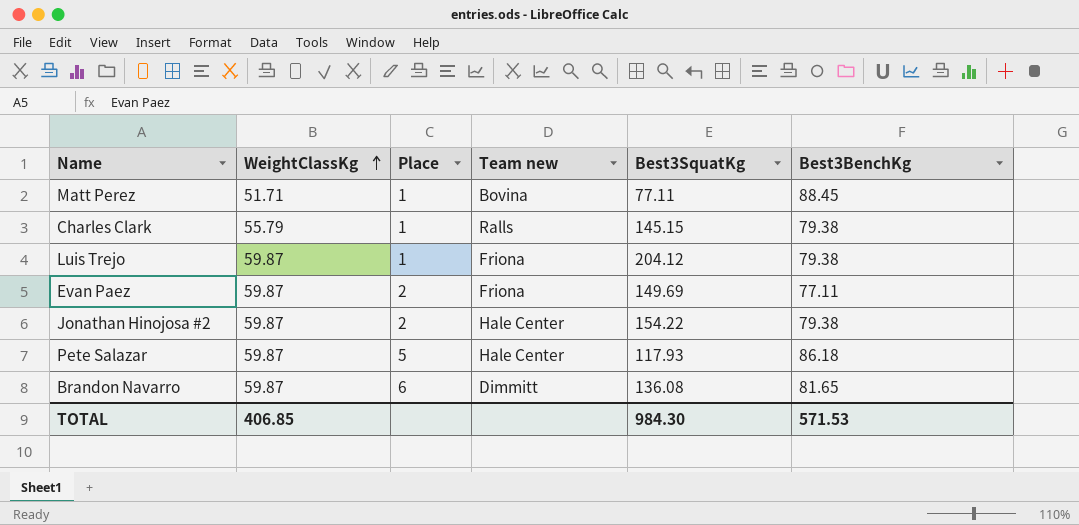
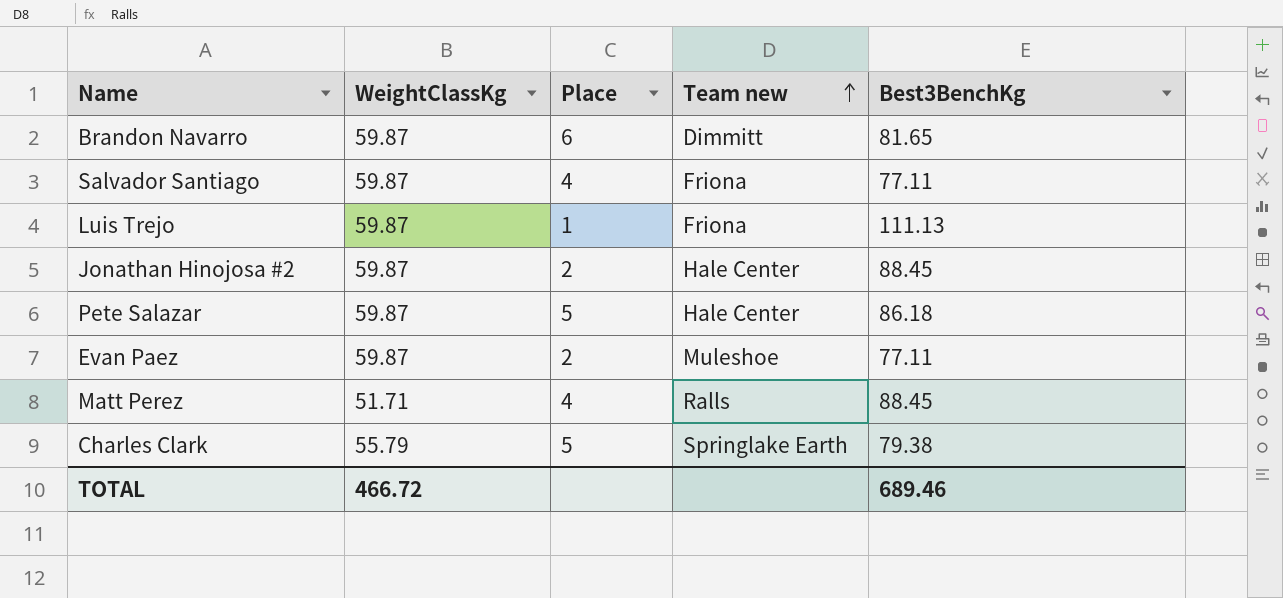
row order: WeightClassKg ascending -> Team new ascending
column Best3SquatKg | position: 5 -> none
row Salvador Santiago: none -> 59.87 | 4 | Friona | 77.11
Luis Trejo | Best3BenchKg: 79.38 -> 111.13
Jonathan Hinojosa #2 | Best3BenchKg: 79.38 -> 88.45
Evan Paez | Team new: Friona -> Muleshoe
Matt Perez | Place: 1 -> 4
Matt Perez | Team new: Bovina -> Ralls
Charles Clark | Place: 1 -> 5
Charles Clark | Team new: Ralls -> Springlake Earth
TOTAL | WeightClassKg: 406.85 -> 466.72
TOTAL | Best3BenchKg: 571.53 -> 689.46

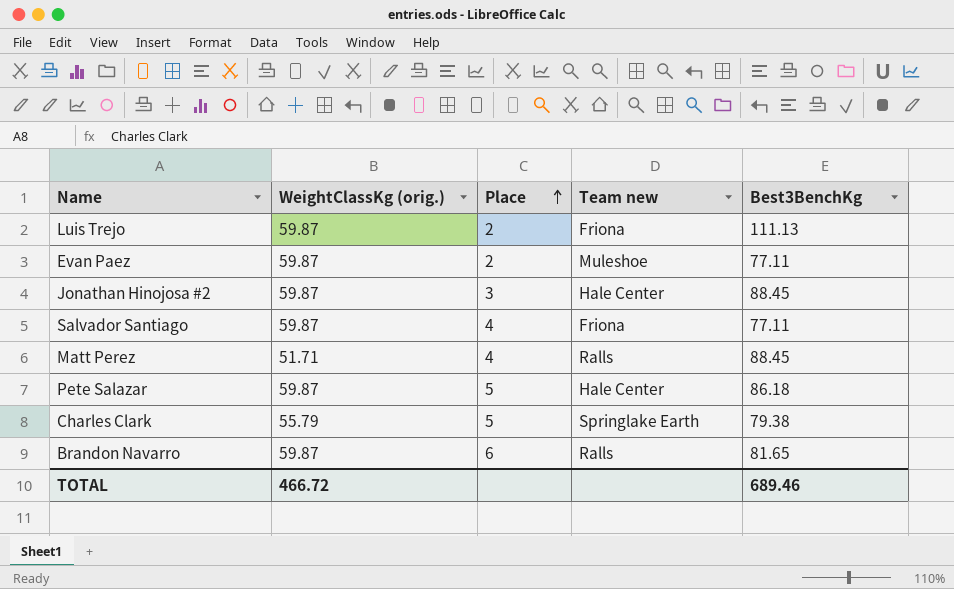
row order: Team new ascending -> Place ascending
column name: WeightClassKg -> WeightClassKg (orig.)
Luis Trejo | Place: 1 -> 2
Jonathan Hinojosa #2 | Place: 2 -> 3
Brandon Navarro | Team new: Dimmitt -> Ralls

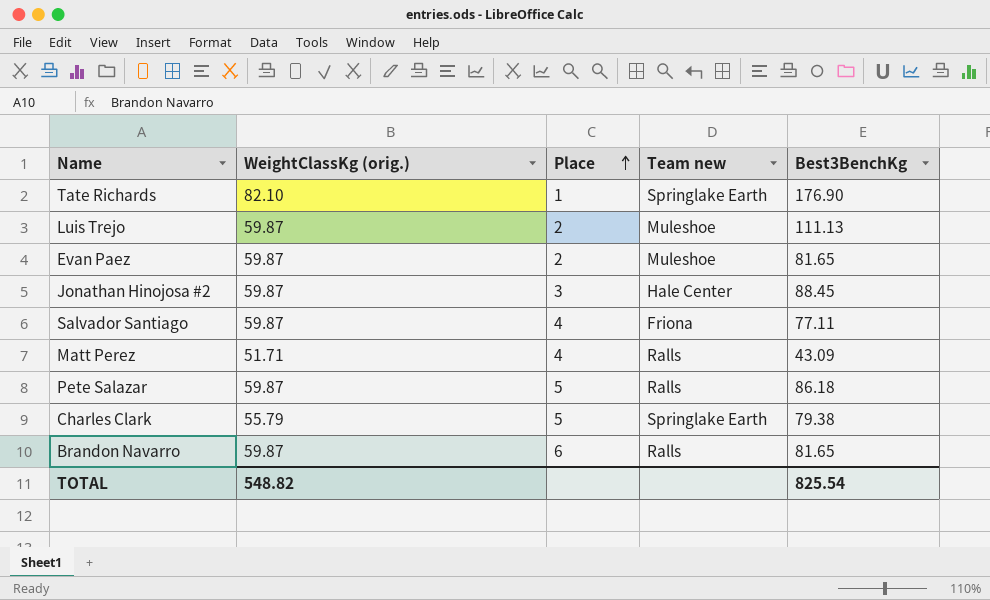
row Tate Richards: none -> 82.10 | 1 | Springlake Earth | 176.90
Luis Trejo | Team new: Friona -> Muleshoe
Evan Paez | Best3BenchKg: 77.11 -> 81.65
Matt Perez | Best3BenchKg: 88.45 -> 43.09
Pete Salazar | Team new: Hale Center -> Ralls
TOTAL | WeightClassKg (orig.): 466.72 -> 548.82
TOTAL | Best3BenchKg: 689.46 -> 825.54

